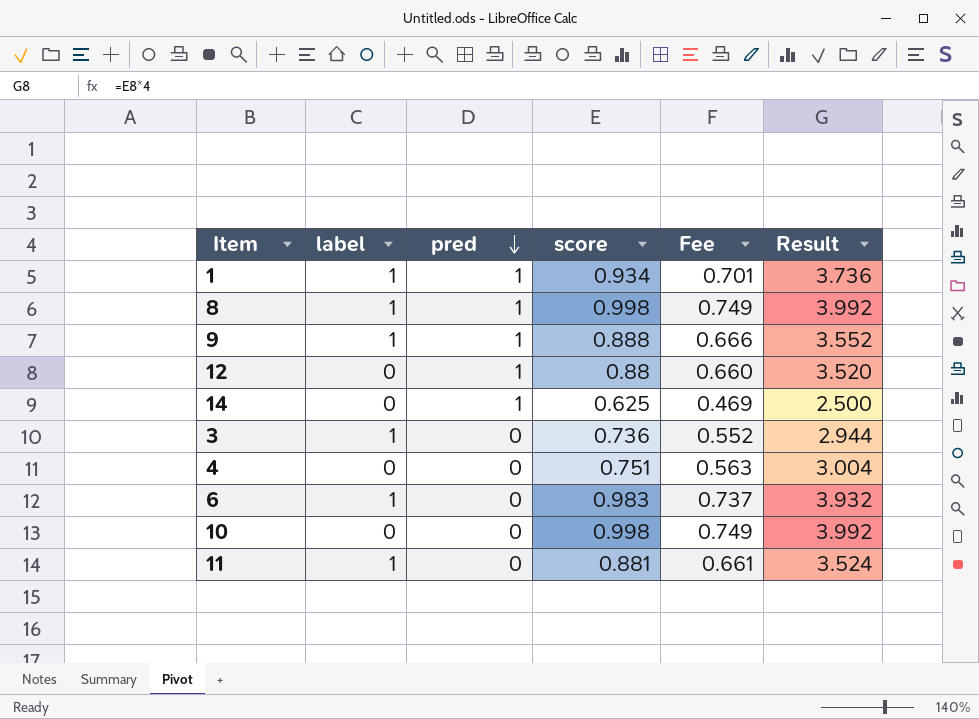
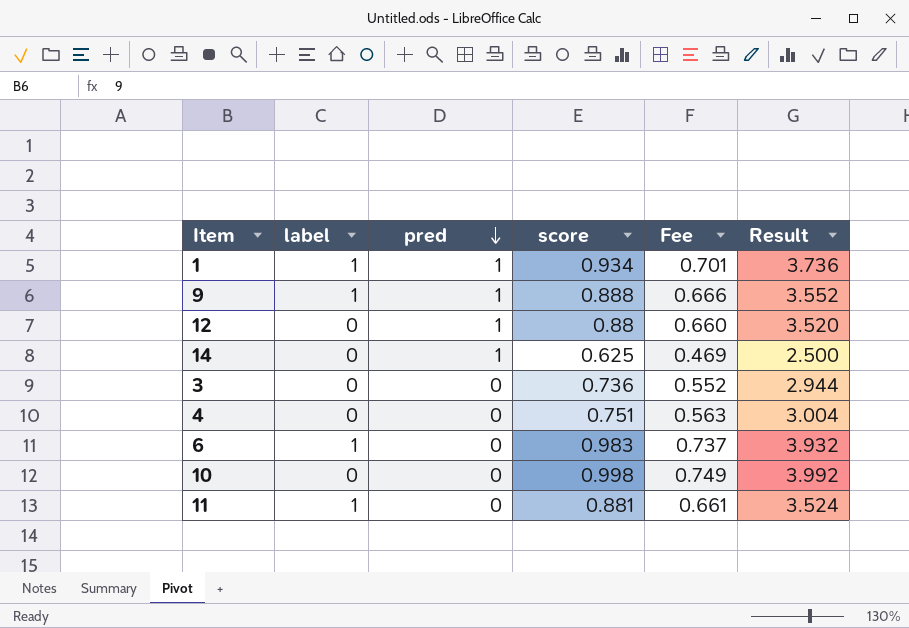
row 8: 1 | 1 | 0.998 | 0.749 | 3.992 -> none
3 | label: 1 -> 0

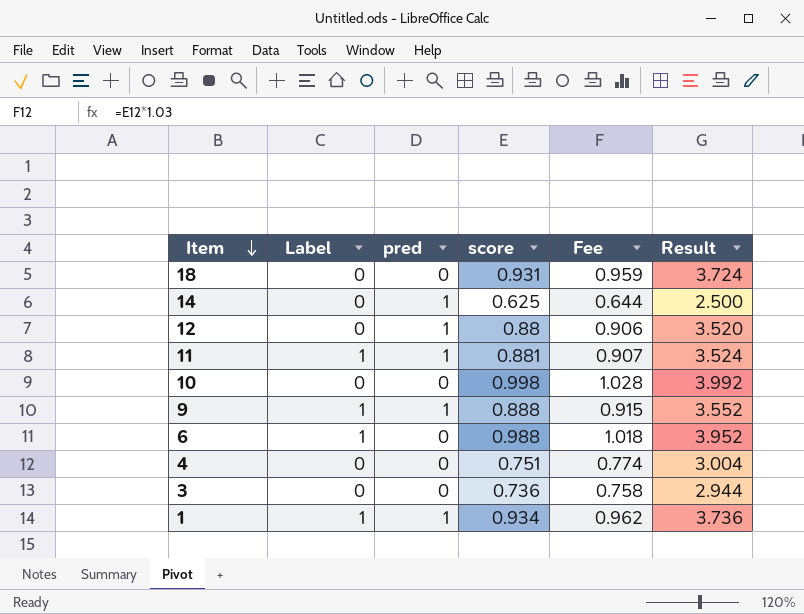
row order: pred descending -> Item descending
column name: label -> Label
column Fee | formula: [score] * 0.75 -> [score] * 1.03
row 18: none -> 0 | 0 | 0.931 | 0.959 | 3.724
11 | pred: 0 -> 1
6 | score: 0.983 -> 0.988
6 | Result: 3.932 -> 3.952

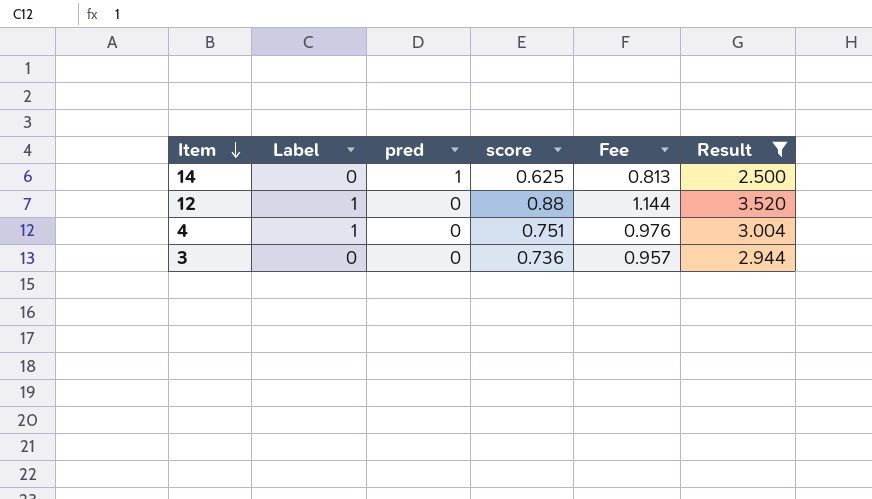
filter: none -> Result <= 3.520
column Fee | formula: [score] * 1.03 -> [score] * 1.3
12 | Label: 0 -> 1
12 | pred: 1 -> 0
4 | Label: 0 -> 1

